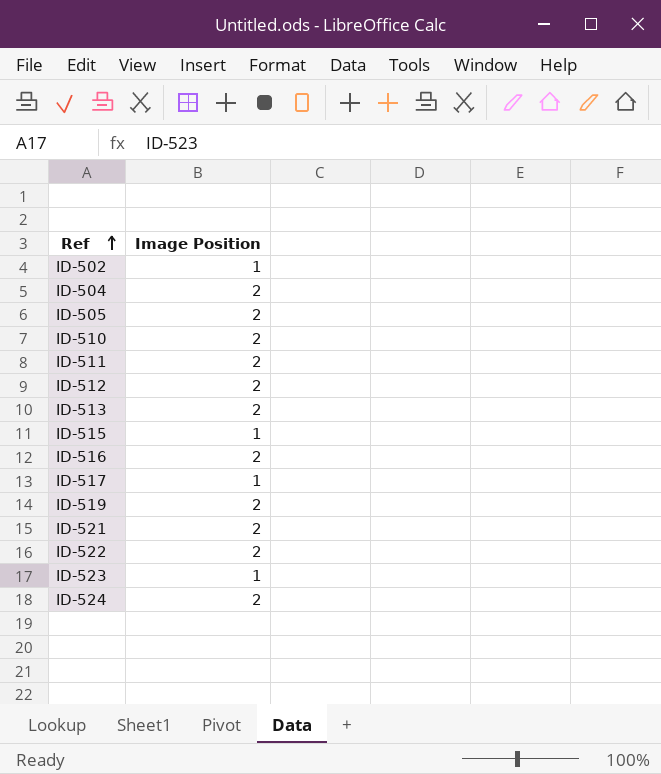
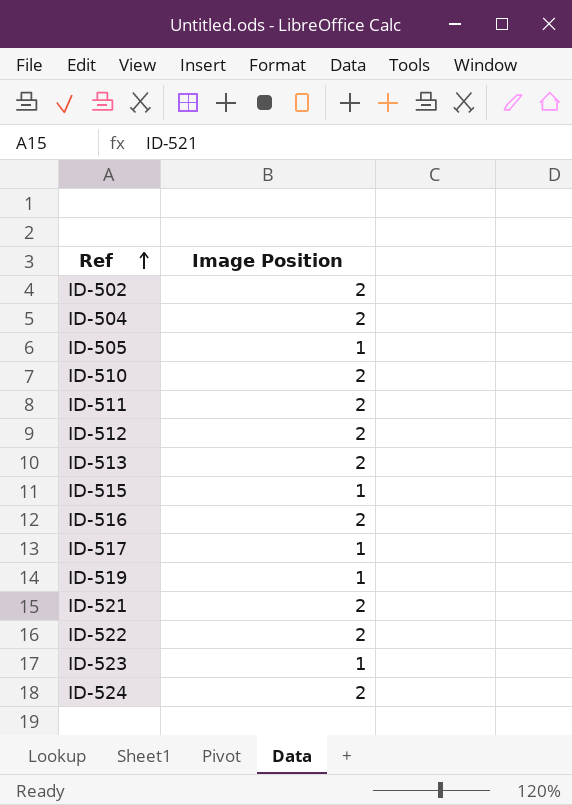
ID-502 | Image Position: 1 -> 2
ID-505 | Image Position: 2 -> 1
ID-519 | Image Position: 2 -> 1

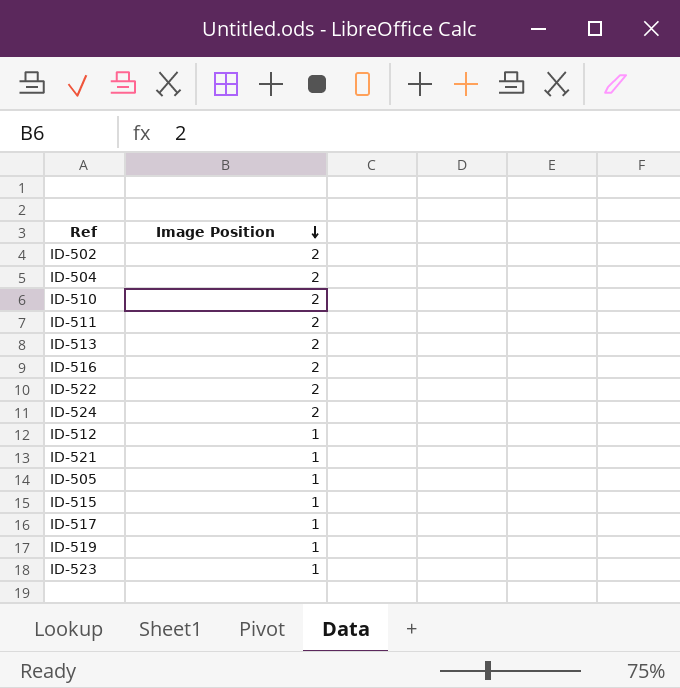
row order: Ref ascending -> Image Position descending
ID-512 | Image Position: 2 -> 1
ID-521 | Image Position: 2 -> 1

